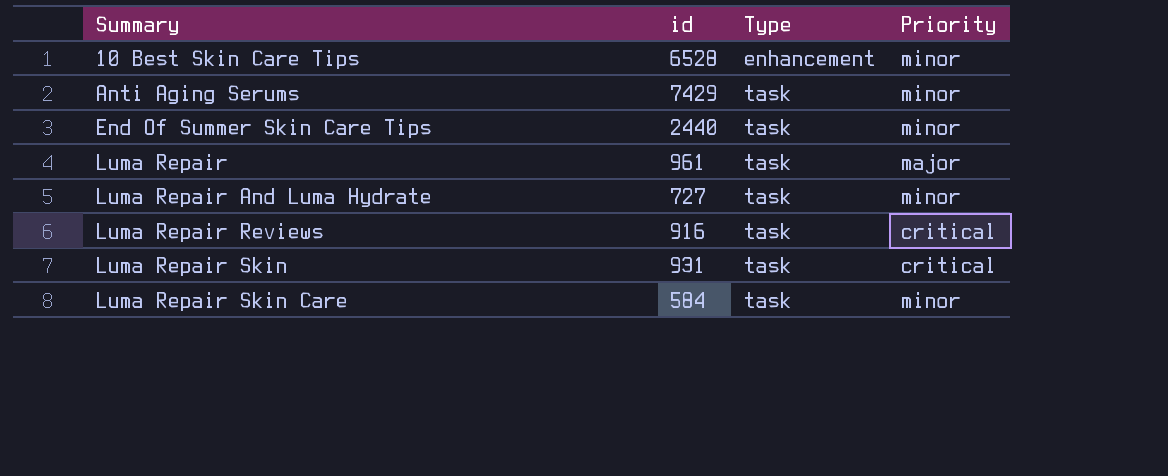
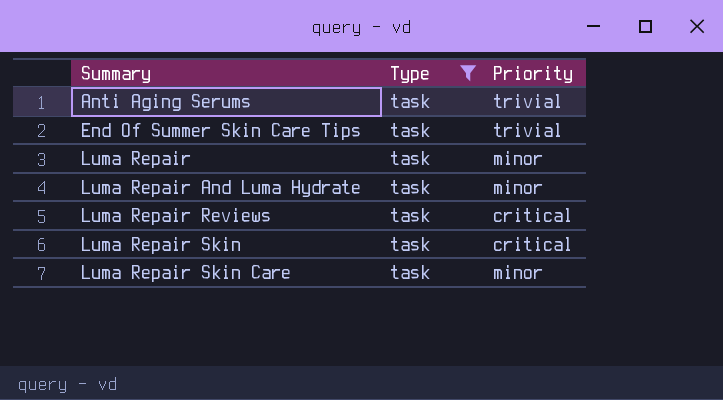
filter: none -> Type = task
column id | position: 2 -> none
Anti Aging Serums | Priority: minor -> trivial
End Of Summer Skin Care Tips | Priority: minor -> trivial
Luma Repair | Priority: major -> minor

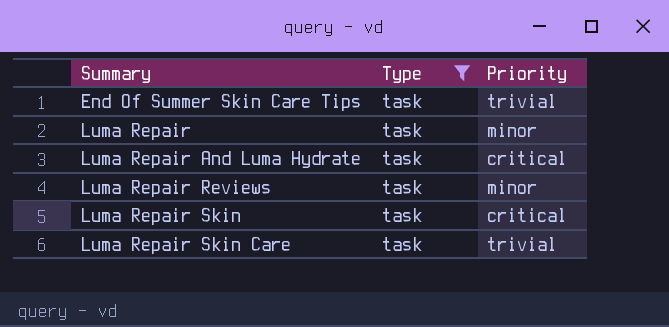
row Anti Aging Serums: task | trivial -> none
Luma Repair And Luma Hydrate | Priority: minor -> critical
Luma Repair Reviews | Priority: critical -> minor
Luma Repair Skin Care | Priority: minor -> trivial

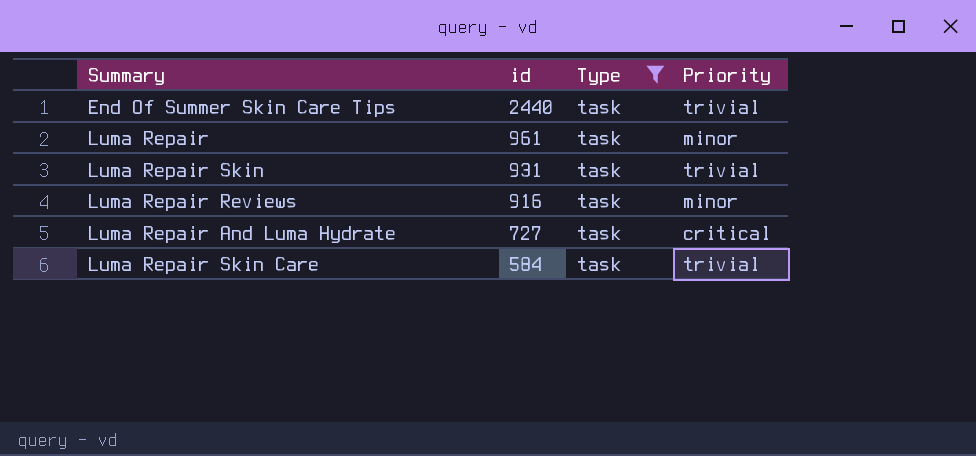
row order: Summary ascending -> id descending
column id | position: none -> 2
Luma Repair Skin | Priority: critical -> trivial

